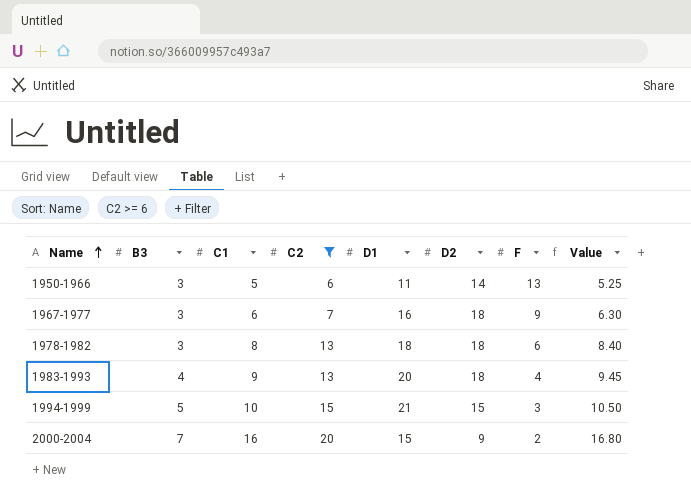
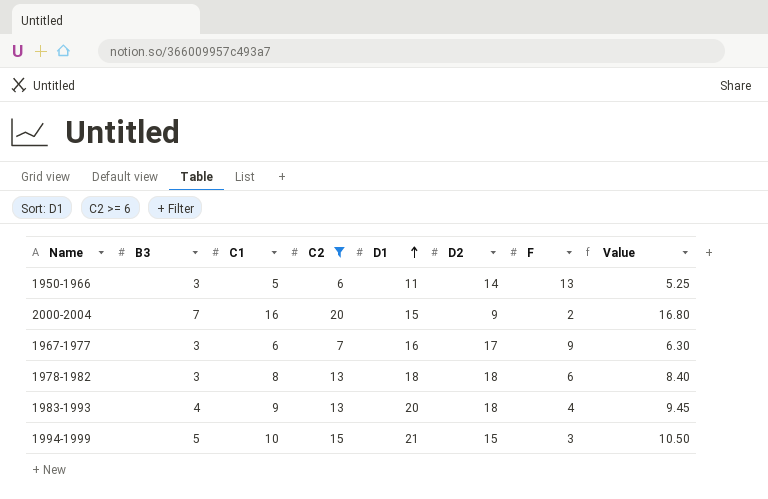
row order: Name ascending -> D1 ascending
1967-1977 | D2: 18 -> 17

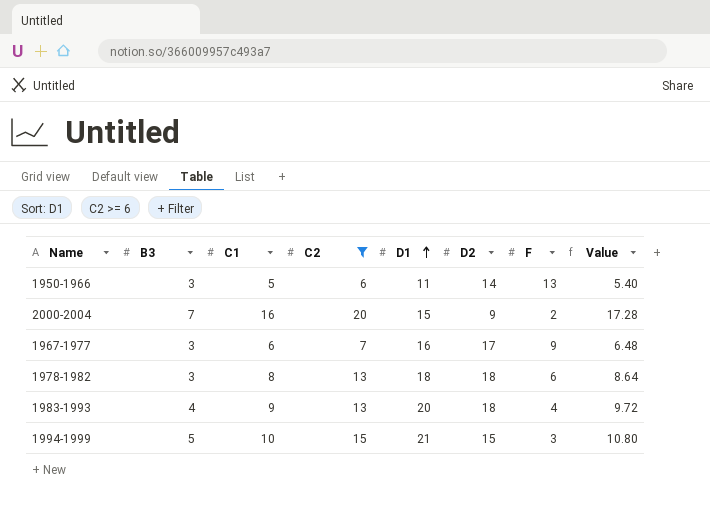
column Value | formula: [C1] * 1.05 -> [C1] * 1.08

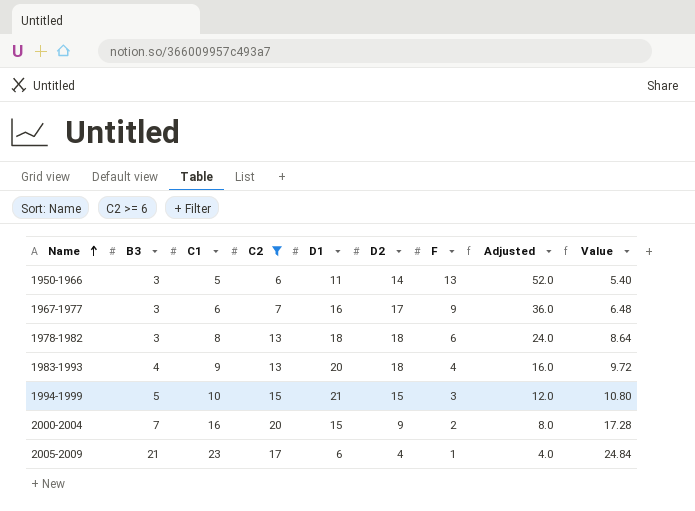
row order: D1 ascending -> Name ascending
column Adjusted | formula: none -> [F] * 4
row 2005-2009: none -> 21 | 23 | 17 | 6 | 4 | 1 | 4.0 | 24.84

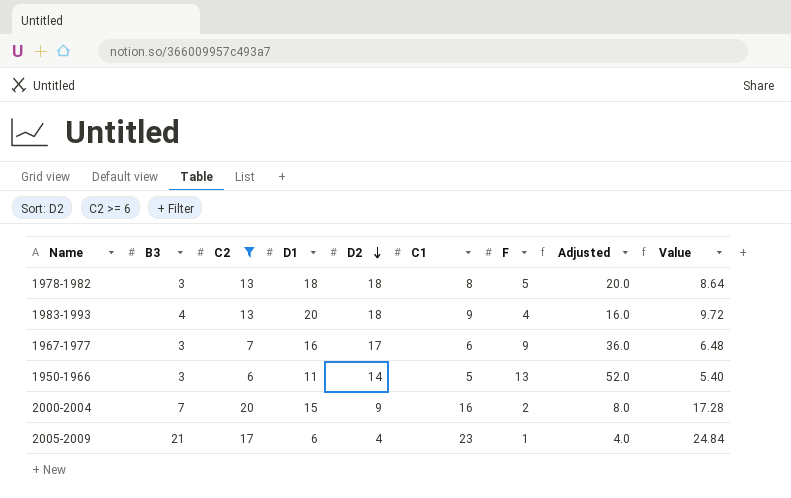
row order: Name ascending -> D2 descending
column C1 | position: 3 -> 6
row 1994-1999: 5 | 10 | 15 | 21 | 15 | 3 | 12.0 | 10.80 -> none
1978-1982 | F: 6 -> 5
1978-1982 | Adjusted: 24.0 -> 20.0

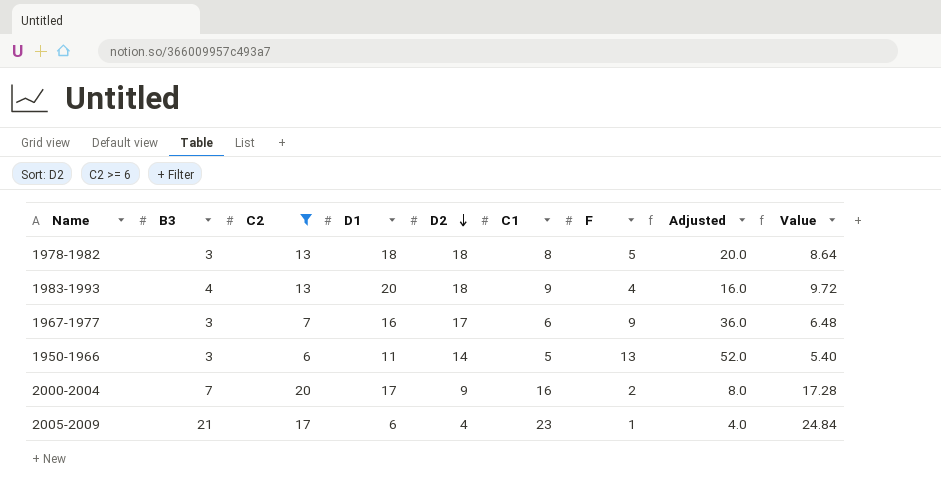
2000-2004 | D1: 15 -> 17

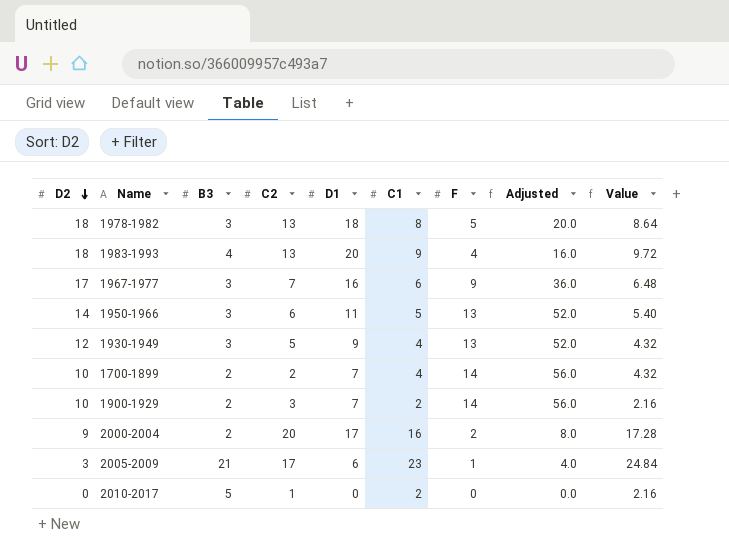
filter: C2 >= 6 -> none
column D2 | position: 5 -> 1
2000-2004 | B3: 7 -> 2
2005-2009 | D2: 4 -> 3

